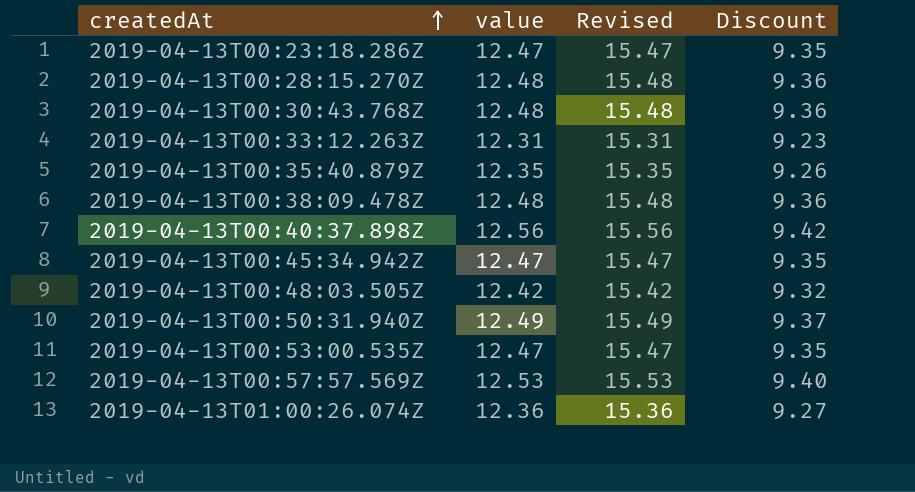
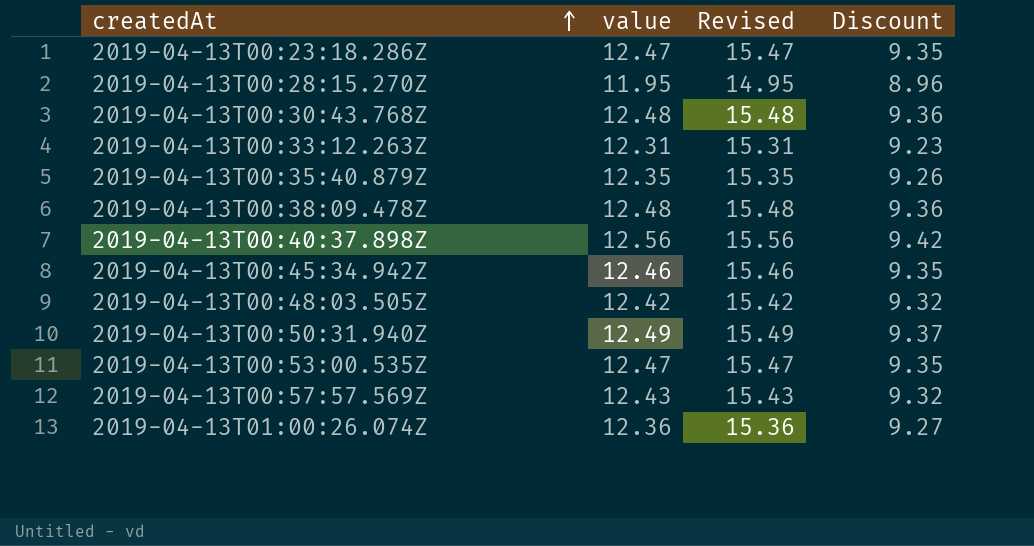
2019-04-13T00:28:15.270Z | value: 12.48 -> 11.95
2019-04-13T00:28:15.270Z | Revised: 15.48 -> 14.95
2019-04-13T00:28:15.270Z | Discount: 9.36 -> 8.96
2019-04-13T00:45:34.942Z | value: 12.47 -> 12.46
2019-04-13T00:45:34.942Z | Revised: 15.47 -> 15.46
2019-04-13T00:57:57.569Z | value: 12.53 -> 12.43
2019-04-13T00:57:57.569Z | Revised: 15.53 -> 15.43
2019-04-13T00:57:57.569Z | Discount: 9.40 -> 9.32

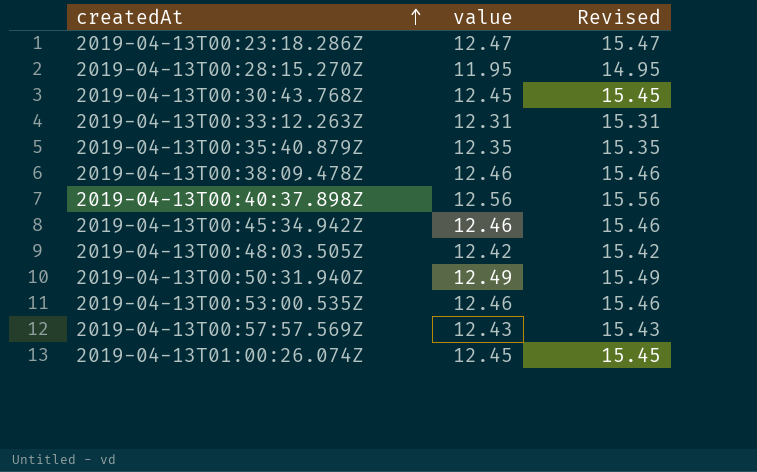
column Discount | formula: [value] * 0.75 -> none
2019-04-13T00:30:43.768Z | value: 12.48 -> 12.45
2019-04-13T00:30:43.768Z | Revised: 15.48 -> 15.45
2019-04-13T00:38:09.478Z | value: 12.48 -> 12.46
2019-04-13T00:38:09.478Z | Revised: 15.48 -> 15.46
2019-04-13T00:53:00.535Z | value: 12.47 -> 12.46
2019-04-13T00:53:00.535Z | Revised: 15.47 -> 15.46
2019-04-13T01:00:26.074Z | value: 12.36 -> 12.45
2019-04-13T01:00:26.074Z | Revised: 15.36 -> 15.45

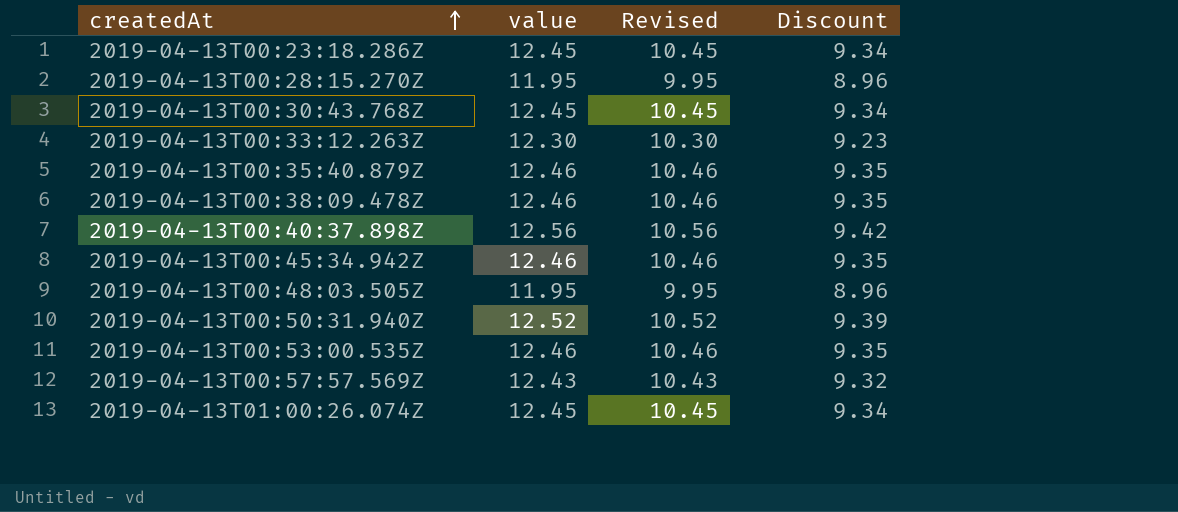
column Revised | formula: [value] + 3 -> [value] - 2
column Discount | formula: none -> [value] * 0.75
2019-04-13T00:23:18.286Z | value: 12.47 -> 12.45
2019-04-13T00:33:12.263Z | value: 12.31 -> 12.30
2019-04-13T00:35:40.879Z | value: 12.35 -> 12.46
2019-04-13T00:48:03.505Z | value: 12.42 -> 11.95
2019-04-13T00:50:31.940Z | value: 12.49 -> 12.52

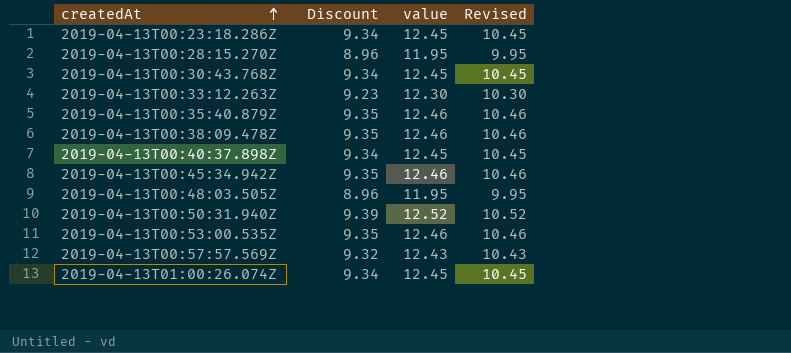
column Discount | position: 4 -> 2
2019-04-13T00:40:37.898Z | Discount: 9.42 -> 9.34
2019-04-13T00:40:37.898Z | value: 12.56 -> 12.45
2019-04-13T00:40:37.898Z | Revised: 10.56 -> 10.45

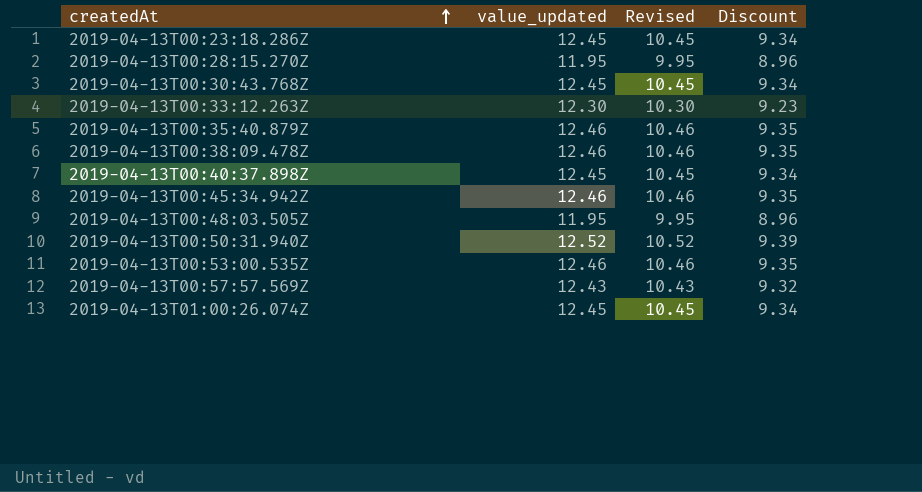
column name: value -> value_updated
column Discount | position: 2 -> 4

